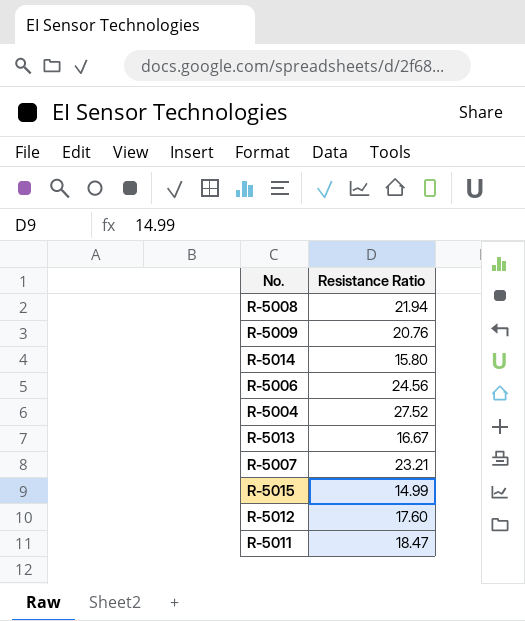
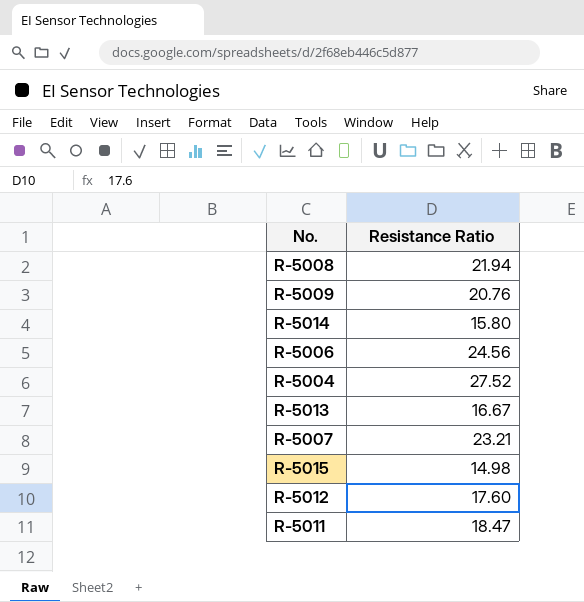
R-5015 | Resistance Ratio: 14.99 -> 14.98

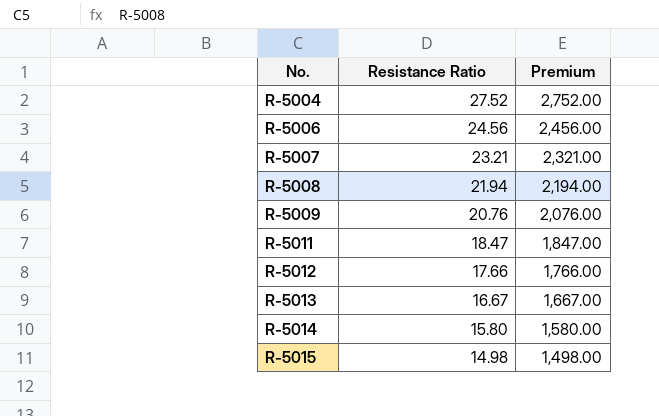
row order: none -> No. ascending
column Premium | formula: none -> [Resistance Ratio] * 100
R-5012 | Resistance Ratio: 17.60 -> 17.66

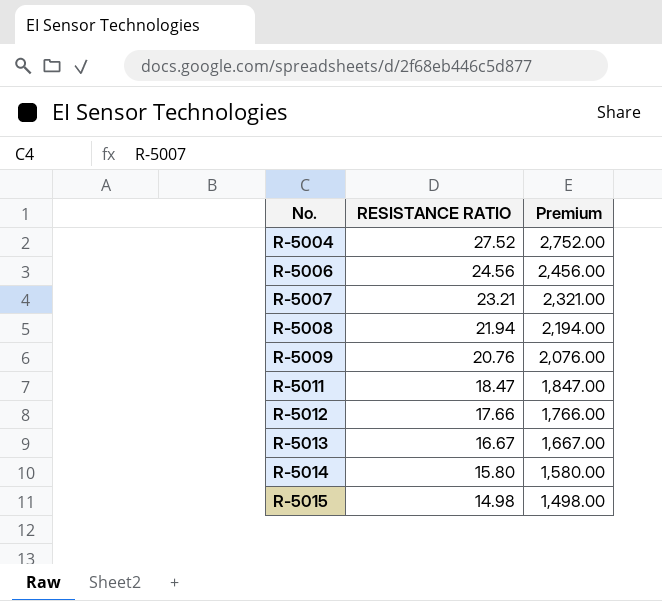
column name: Resistance Ratio -> RESISTANCE RATIO

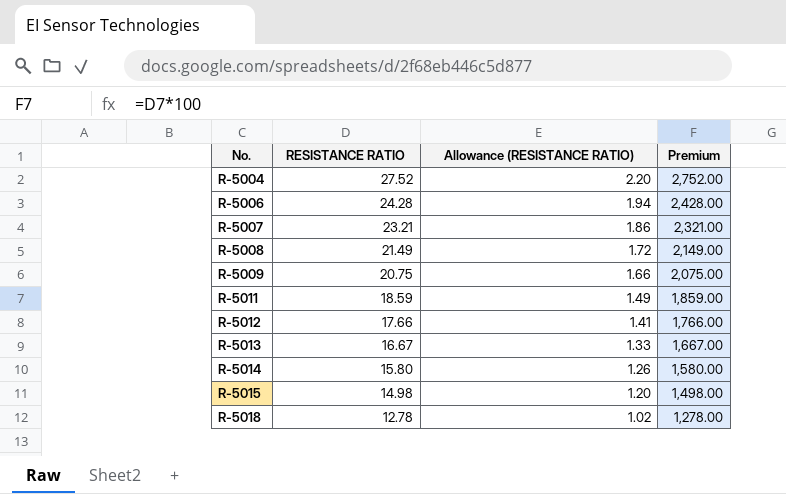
column Allowance (RESISTANCE RATIO) | formula: none -> [RESISTANCE RATIO] * 0.08
R-5006 | RESISTANCE RATIO: 24.56 -> 24.28
R-5006 | Premium: 2,456.00 -> 2,428.00
R-5008 | RESISTANCE RATIO: 21.94 -> 21.49
R-5008 | Premium: 2,194.00 -> 2,149.00
R-5009 | RESISTANCE RATIO: 20.76 -> 20.75
R-5009 | Premium: 2,076.00 -> 2,075.00
R-5011 | RESISTANCE RATIO: 18.47 -> 18.59
R-5011 | Premium: 1,847.00 -> 1,859.00
row R-5018: none -> 12.78 | 1.02 | 1,278.00

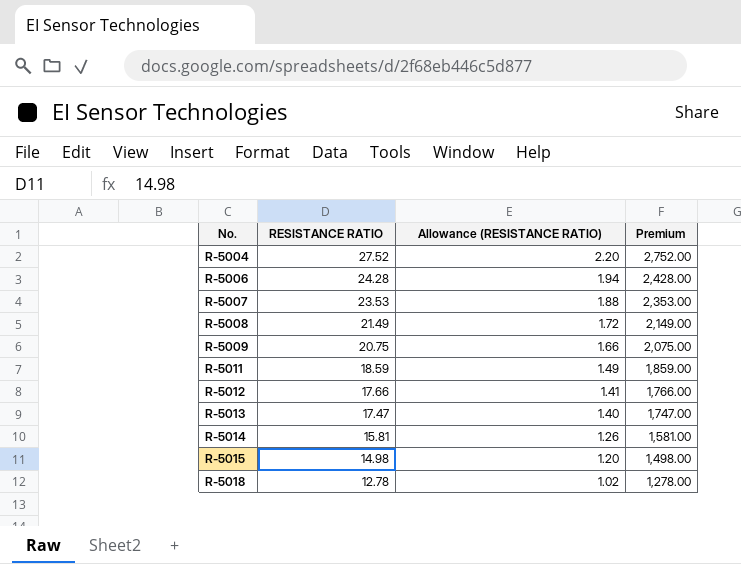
R-5007 | RESISTANCE RATIO: 23.21 -> 23.53
R-5007 | Allowance (RESISTANCE RATIO): 1.86 -> 1.88
R-5007 | Premium: 2,321.00 -> 2,353.00
R-5013 | RESISTANCE RATIO: 16.67 -> 17.47
R-5013 | Allowance (RESISTANCE RATIO): 1.33 -> 1.40
R-5013 | Premium: 1,667.00 -> 1,747.00
R-5014 | RESISTANCE RATIO: 15.80 -> 15.81
R-5014 | Premium: 1,580.00 -> 1,581.00

